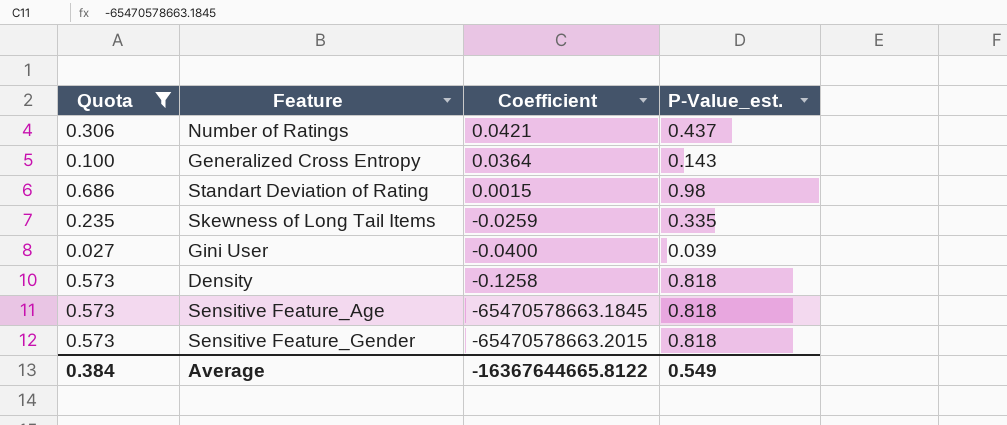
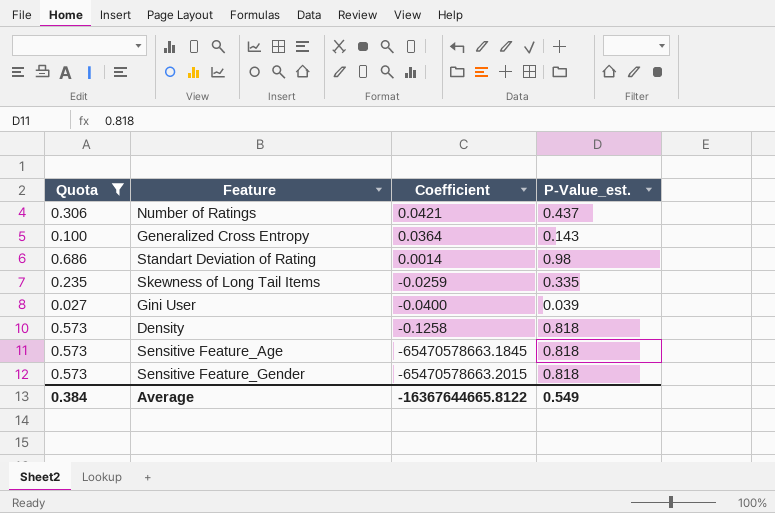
Standart Deviation of Rating | Coefficient: 0.0015 -> 0.0014

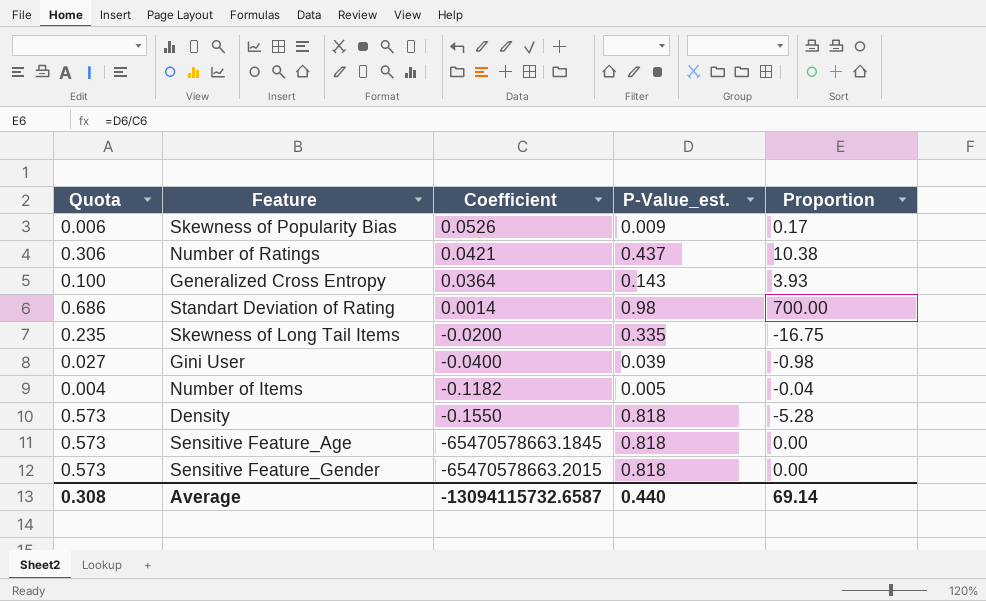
filter: Quota >= 0.027 -> none
column Proportion | formula: none -> [P-Value_est.] / [Coefficient]
Skewness of Long Tail Items | Coefficient: -0.0259 -> -0.0200
Density | Coefficient: -0.1258 -> -0.1550
Average | Quota: 0.384 -> 0.308
Average | Coefficient: -16367644665.8122 -> -13094115732.6587
Average | P-Value_est.: 0.549 -> 0.440

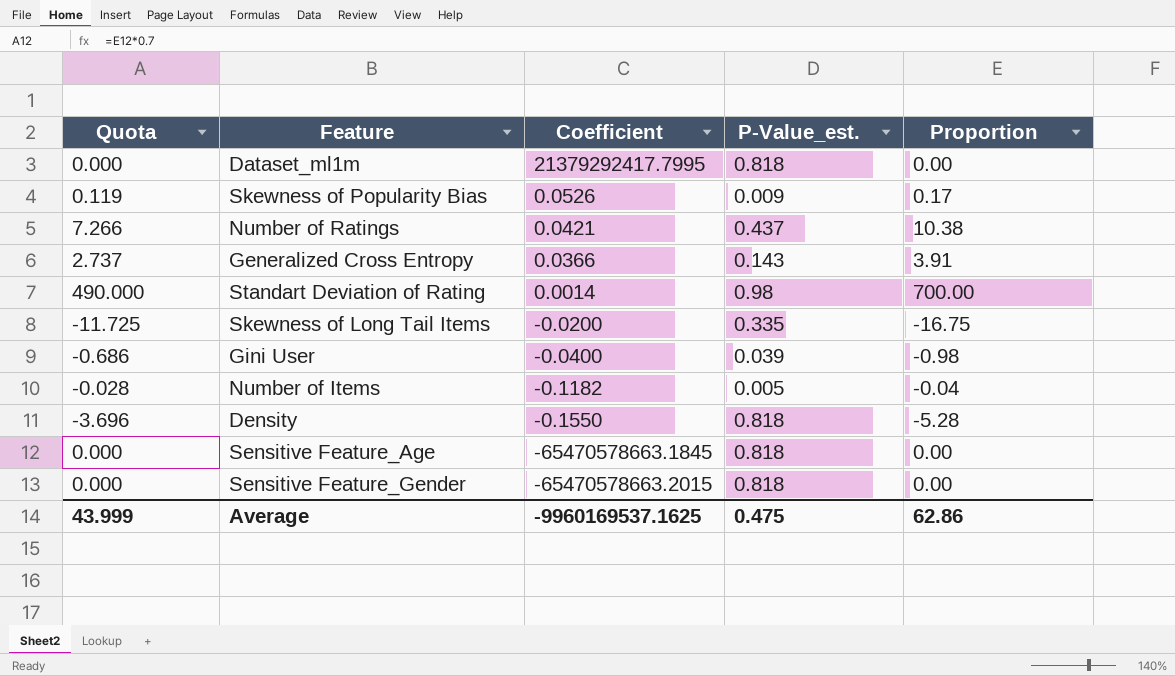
column Quota | formula: [P-Value_est.] * 0.7 -> [Proportion] * 0.7
row Dataset_ml1m: none -> 0.000 | 21379292417.7995 | 0.818 | 0.00
Generalized Cross Entropy | Coefficient: 0.0364 -> 0.0366
Generalized Cross Entropy | Proportion: 3.93 -> 3.91
Average | Quota: 0.308 -> 43.999
Average | Coefficient: -13094115732.6587 -> -9960169537.1625
Average | P-Value_est.: 0.440 -> 0.475
Average | Proportion: 69.14 -> 62.86

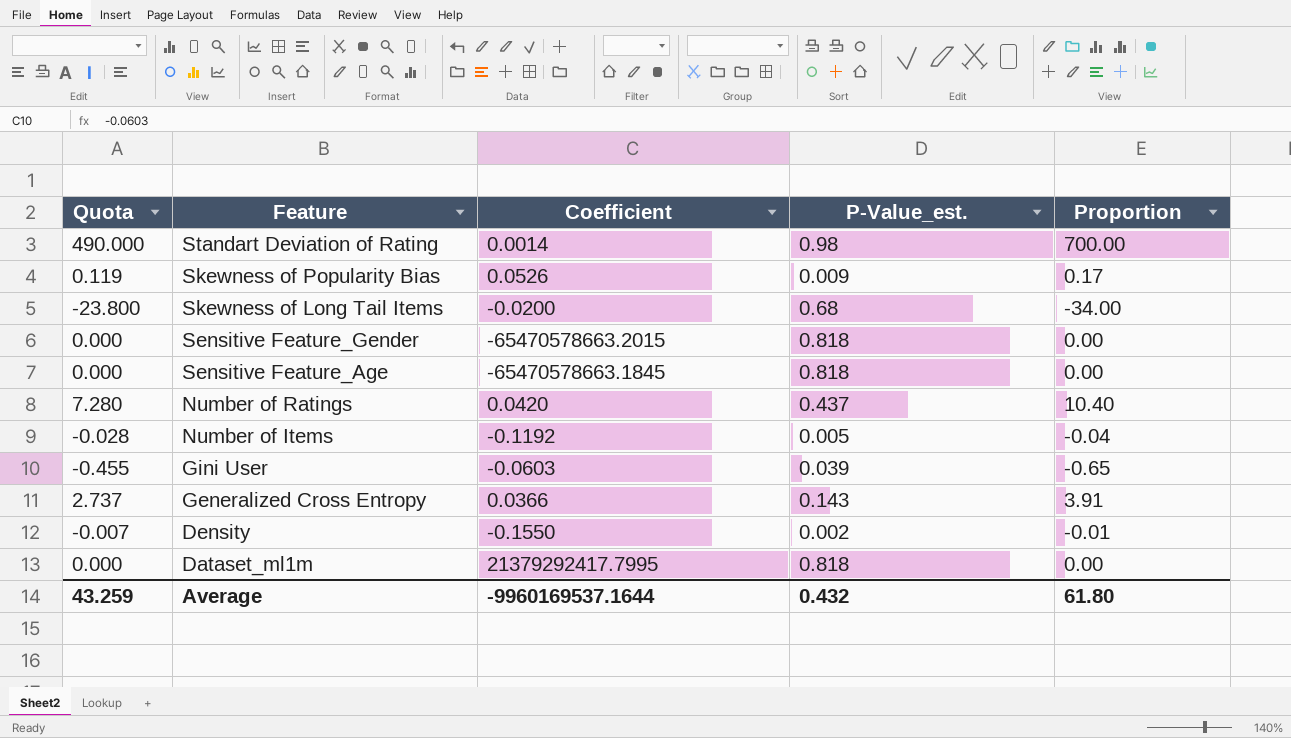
row order: Coefficient descending -> Feature descending
Skewness of Long Tail Items | Quota: -11.725 -> -23.800
Skewness of Long Tail Items | P-Value_est.: 0.335 -> 0.68
Skewness of Long Tail Items | Proportion: -16.75 -> -34.00
Number of Ratings | Quota: 7.266 -> 7.280
Number of Ratings | Coefficient: 0.0421 -> 0.0420
Number of Ratings | Proportion: 10.38 -> 10.40
Number of Items | Coefficient: -0.1182 -> -0.1192
Gini User | Quota: -0.686 -> -0.455
Gini User | Coefficient: -0.0400 -> -0.0603
Gini User | Proportion: -0.98 -> -0.65
Density | Quota: -3.696 -> -0.007
Density | P-Value_est.: 0.818 -> 0.002
Density | Proportion: -5.28 -> -0.01
Average | Quota: 43.999 -> 43.259
Average | Coefficient: -9960169537.1625 -> -9960169537.1644
Average | P-Value_est.: 0.475 -> 0.432
Average | Proportion: 62.86 -> 61.80

